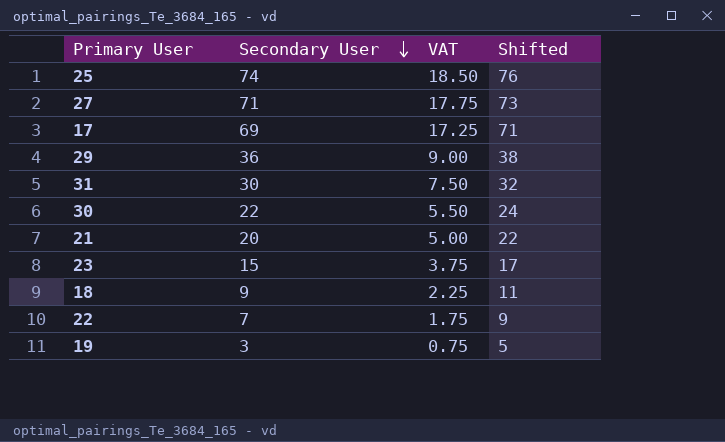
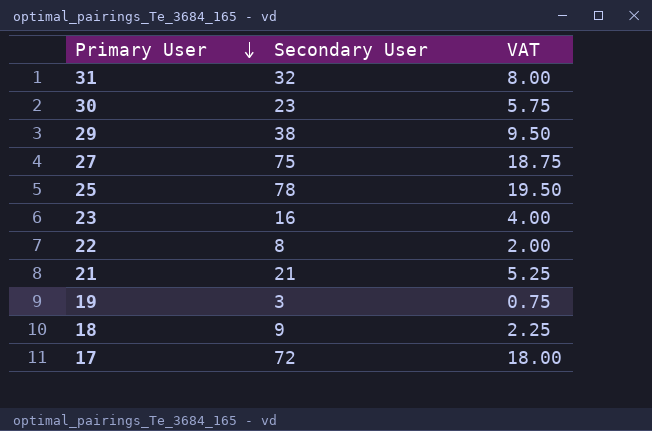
row order: Secondary User descending -> Primary User descending
column Shifted | formula: [Secondary User] + 2 -> none
31 | Secondary User: 30 -> 32
31 | VAT: 7.50 -> 8.00
30 | Secondary User: 22 -> 23
30 | VAT: 5.50 -> 5.75
29 | Secondary User: 36 -> 38
29 | VAT: 9.00 -> 9.50
27 | Secondary User: 71 -> 75
27 | VAT: 17.75 -> 18.75
25 | Secondary User: 74 -> 78
25 | VAT: 18.50 -> 19.50
23 | Secondary User: 15 -> 16
23 | VAT: 3.75 -> 4.00
22 | Secondary User: 7 -> 8
22 | VAT: 1.75 -> 2.00
21 | Secondary User: 20 -> 21
21 | VAT: 5.00 -> 5.25
17 | Secondary User: 69 -> 72
17 | VAT: 17.25 -> 18.00

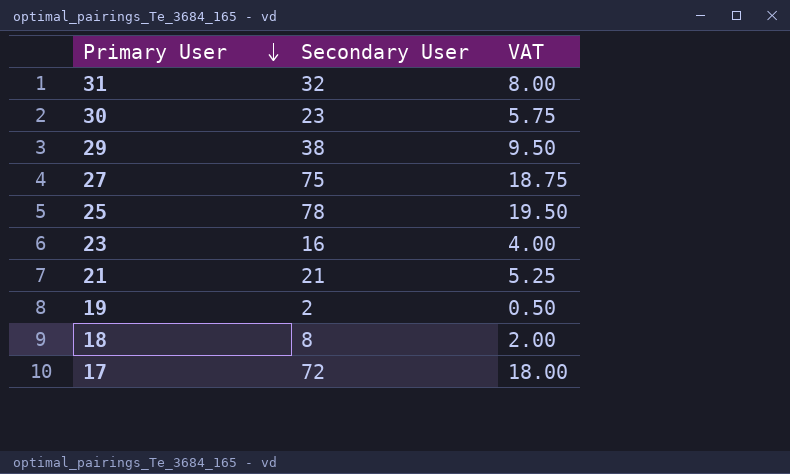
row 22: 8 | 2.00 -> none
19 | Secondary User: 3 -> 2
19 | VAT: 0.75 -> 0.50
18 | Secondary User: 9 -> 8
18 | VAT: 2.25 -> 2.00

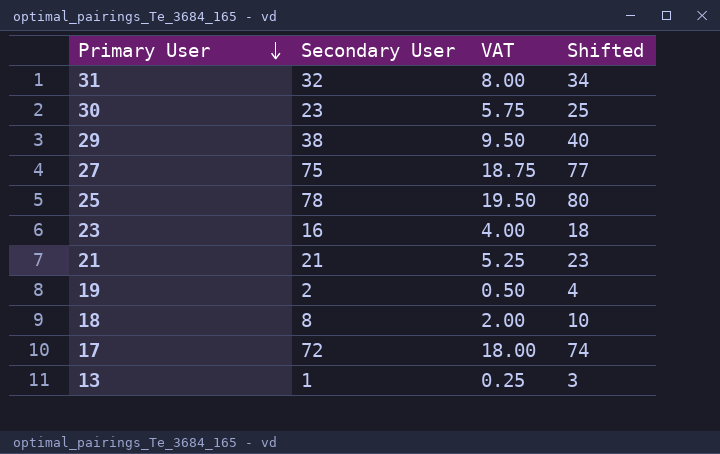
column Shifted | formula: none -> [Secondary User] + 2
row 13: none -> 1 | 0.25 | 3

